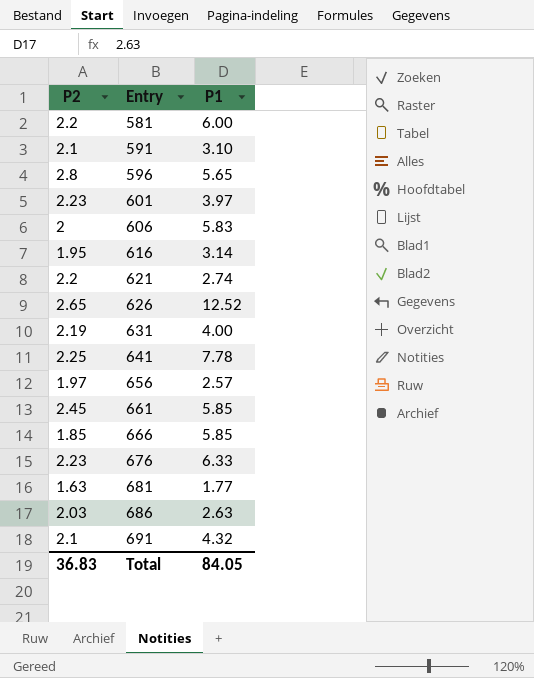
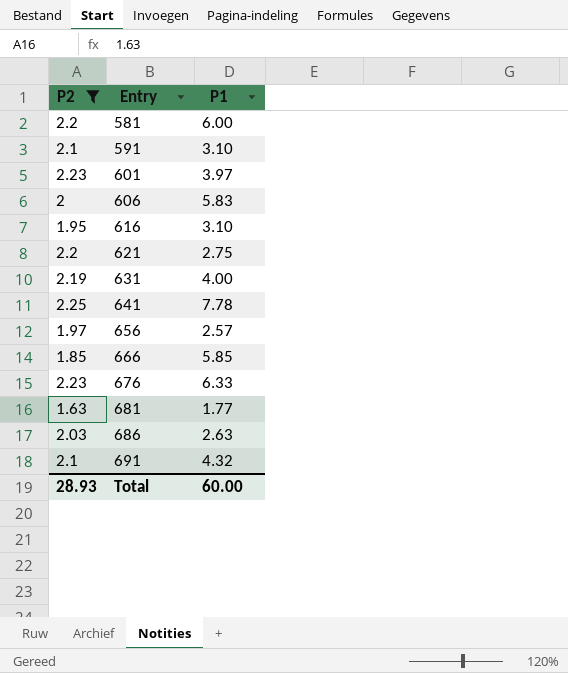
filter: none -> P2 <= 2.25
616 | P1: 3.14 -> 3.10
621 | P1: 2.74 -> 2.75
Total | P2: 36.83 -> 28.93
Total | P1: 84.05 -> 60.00

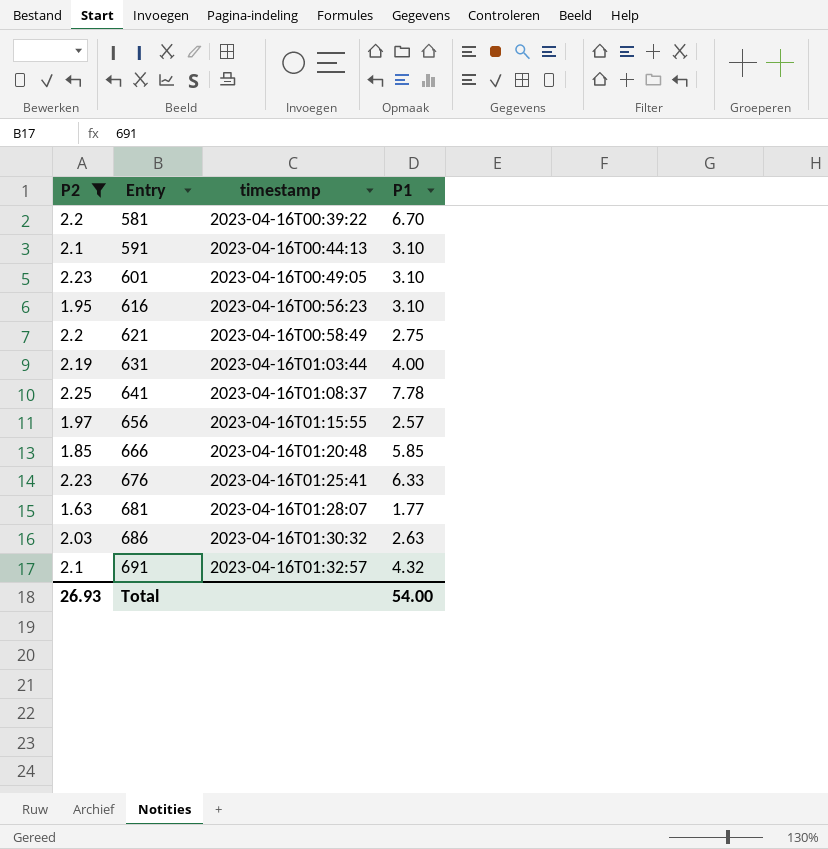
column timestamp | position: none -> 3
row 606: 2 | 5.83 -> none
581 | P1: 6.00 -> 6.70
601 | P1: 3.97 -> 3.10
Total | P2: 28.93 -> 26.93
Total | P1: 60.00 -> 54.00

